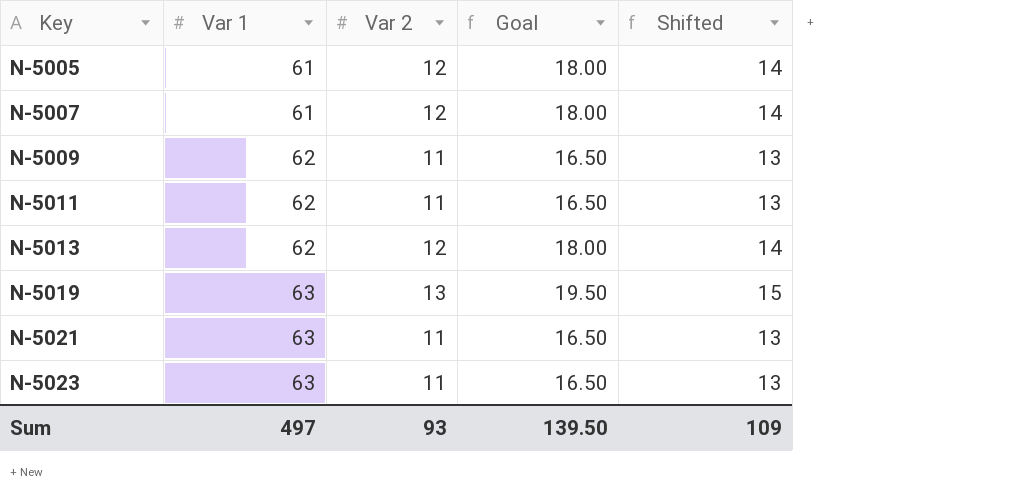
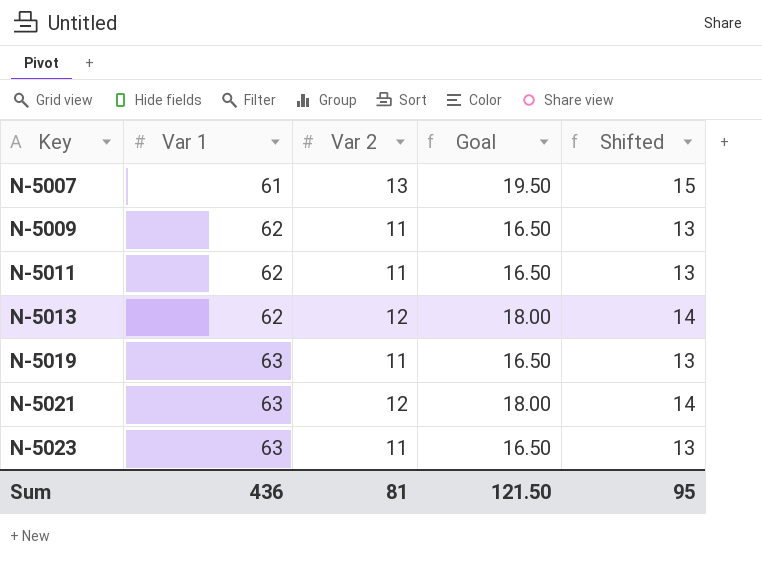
row N-5005: 61 | 12 | 18.00 | 14 -> none
N-5007 | Var 2: 12 -> 13
N-5007 | Goal: 18.00 -> 19.50
N-5007 | Shifted: 14 -> 15
N-5019 | Var 2: 13 -> 11
N-5019 | Goal: 19.50 -> 16.50
N-5019 | Shifted: 15 -> 13
N-5021 | Var 2: 11 -> 12
N-5021 | Goal: 16.50 -> 18.00
N-5021 | Shifted: 13 -> 14
Sum | Var 1: 497 -> 436
Sum | Var 2: 93 -> 81
Sum | Goal: 139.50 -> 121.50
Sum | Shifted: 109 -> 95

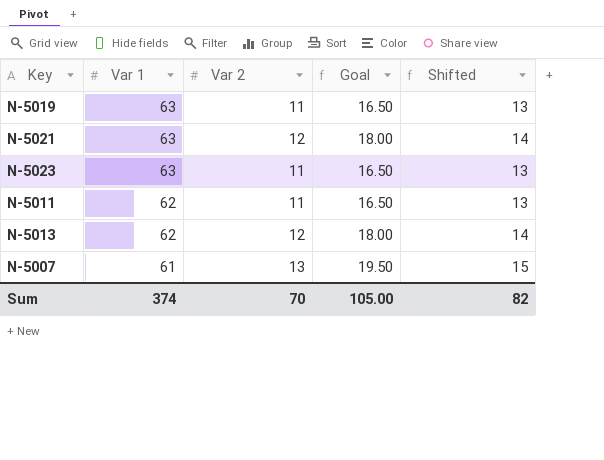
row order: Key ascending -> Var 1 descending
row N-5009: 62 | 11 | 16.50 | 13 -> none
Sum | Var 1: 436 -> 374
Sum | Var 2: 81 -> 70
Sum | Goal: 121.50 -> 105.00
Sum | Shifted: 95 -> 82

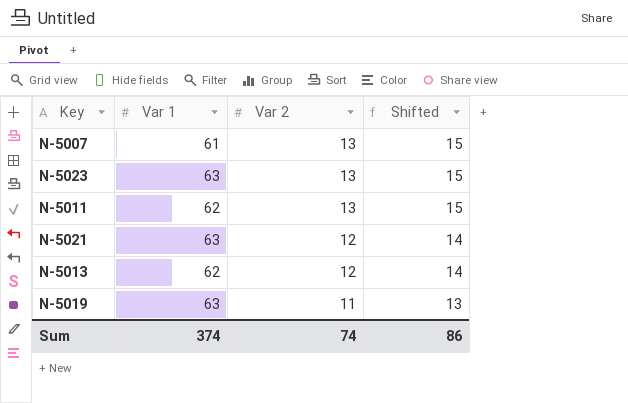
row order: Var 1 descending -> Var 2 descending
column Goal | formula: [Var 2] * 1.5 -> none
N-5023 | Var 2: 11 -> 13
N-5023 | Shifted: 13 -> 15
N-5011 | Var 2: 11 -> 13
N-5011 | Shifted: 13 -> 15
Sum | Var 2: 70 -> 74
Sum | Shifted: 82 -> 86

